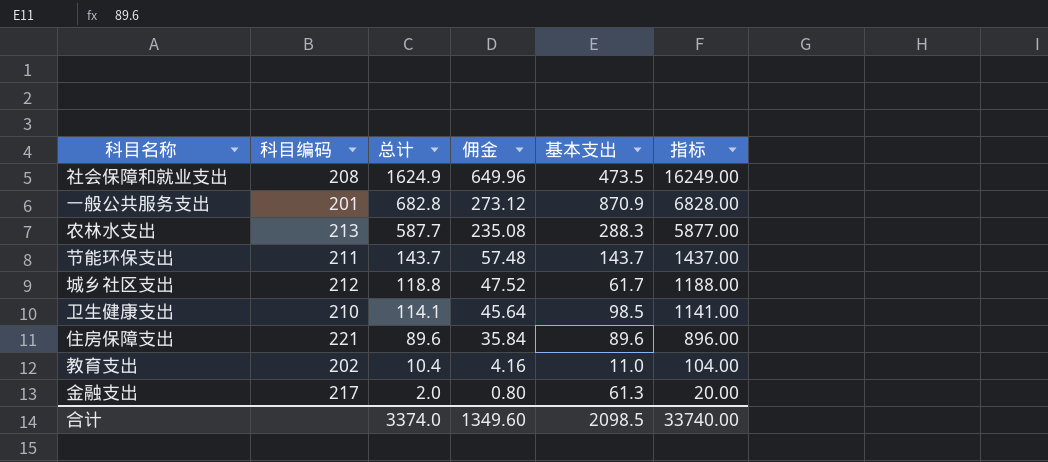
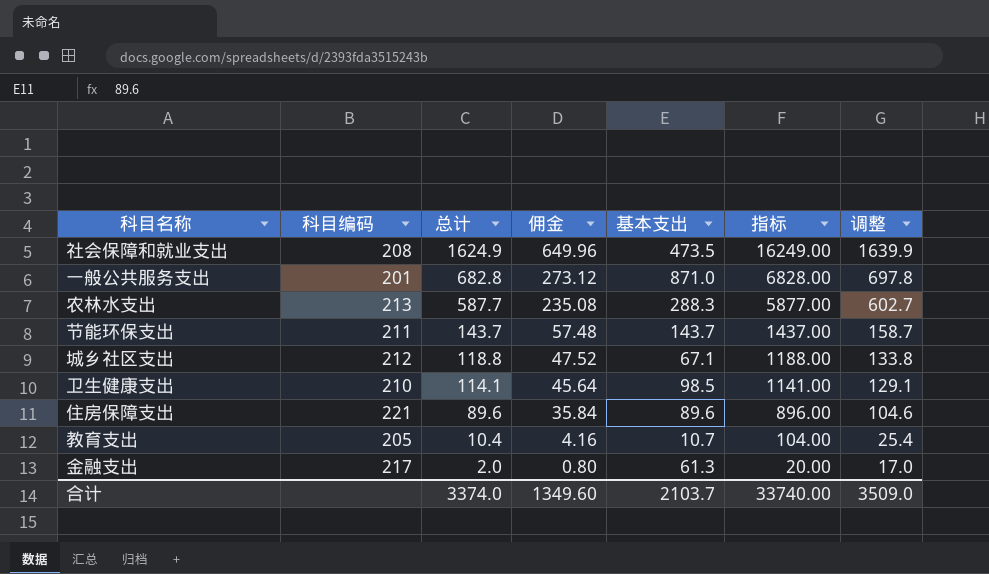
column 调整 | formula: none -> [总计] + 15
一般公共服务支出 | 基本支出: 870.9 -> 871.0
城乡社区支出 | 基本支出: 61.7 -> 67.1
教育支出 | 科目编码: 202 -> 205
教育支出 | 基本支出: 11.0 -> 10.7
合计 | 基本支出: 2098.5 -> 2103.7

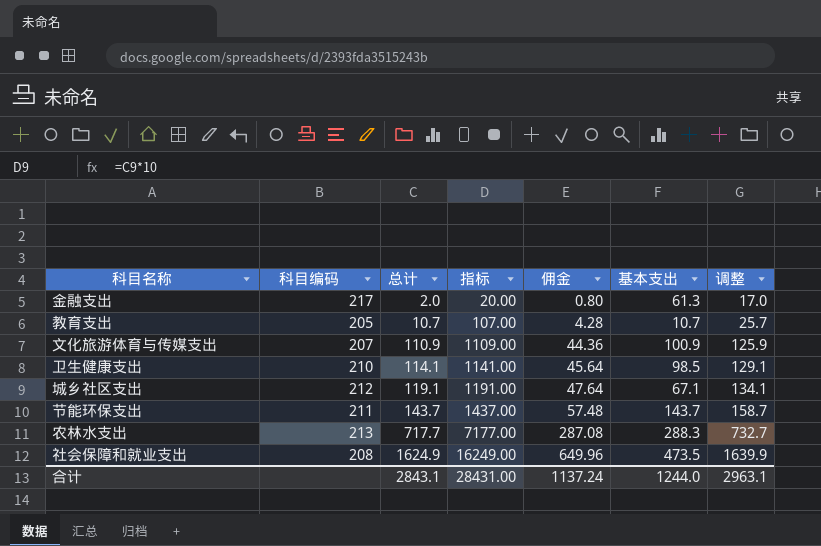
row order: 总计 descending -> 总计 ascending
column 指标 | position: 6 -> 4
row 一般公共服务支出: 201 | 682.8 | 273.12 | 871.0 | 6828.00 | 697.8 -> none
row 住房保障支出: 221 | 89.6 | 35.84 | 89.6 | 896.00 | 104.6 -> none
教育支出 | 总计: 10.4 -> 10.7
教育支出 | 指标: 104.00 -> 107.00
教育支出 | 佣金: 4.16 -> 4.28
教育支出 | 调整: 25.4 -> 25.7
row 文化旅游体育与传媒支出: none -> 207 | 110.9 | 1109.00 | 44.36 | 100.9 | 125.9
城乡社区支出 | 总计: 118.8 -> 119.1
城乡社区支出 | 指标: 1188.00 -> 1191.00
城乡社区支出 | 佣金: 47.52 -> 47.64
城乡社区支出 | 调整: 133.8 -> 134.1
农林水支出 | 总计: 587.7 -> 717.7
农林水支出 | 指标: 5877.00 -> 7177.00
农林水支出 | 佣金: 235.08 -> 287.08
农林水支出 | 调整: 602.7 -> 732.7
合计 | 总计: 3374.0 -> 2843.1
合计 | 指标: 33740.00 -> 28431.00
合计 | 佣金: 1349.60 -> 1137.24
合计 | 基本支出: 2103.7 -> 1244.0
合计 | 调整: 3509.0 -> 2963.1

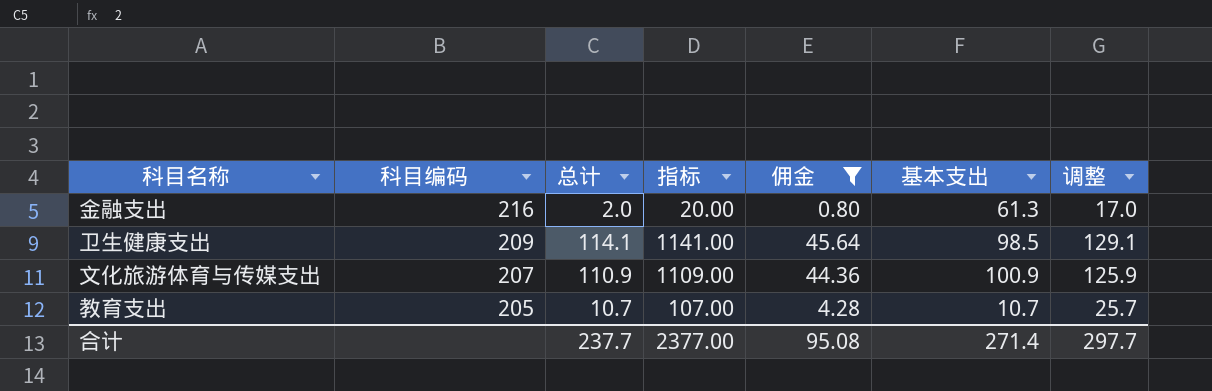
filter: none -> 佣金 <= 45.64
row order: 总计 ascending -> 科目编码 descending
金融支出 | 科目编码: 217 -> 216
卫生健康支出 | 科目编码: 210 -> 209
合计 | 总计: 2843.1 -> 237.7
合计 | 指标: 28431.00 -> 2377.00
合计 | 佣金: 1137.24 -> 95.08
合计 | 基本支出: 1244.0 -> 271.4
合计 | 调整: 2963.1 -> 297.7

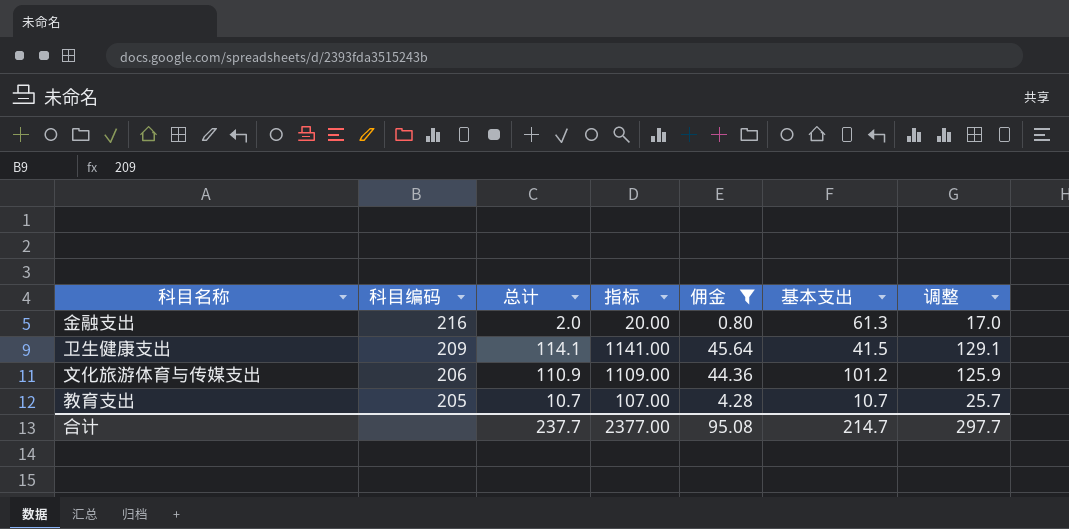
卫生健康支出 | 基本支出: 98.5 -> 41.5
文化旅游体育与传媒支出 | 科目编码: 207 -> 206
文化旅游体育与传媒支出 | 基本支出: 100.9 -> 101.2
合计 | 基本支出: 271.4 -> 214.7

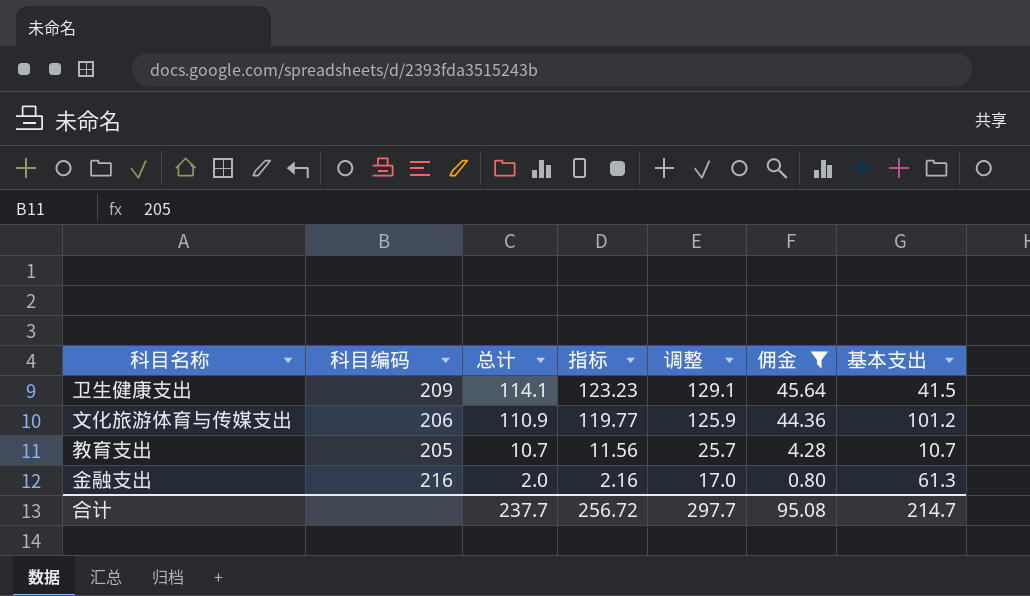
row order: 科目编码 descending -> 总计 descending
column 指标 | formula: [总计] * 10 -> [总计] * 1.08
column 调整 | position: 7 -> 5
合计 | 指标: 2377.00 -> 256.72

